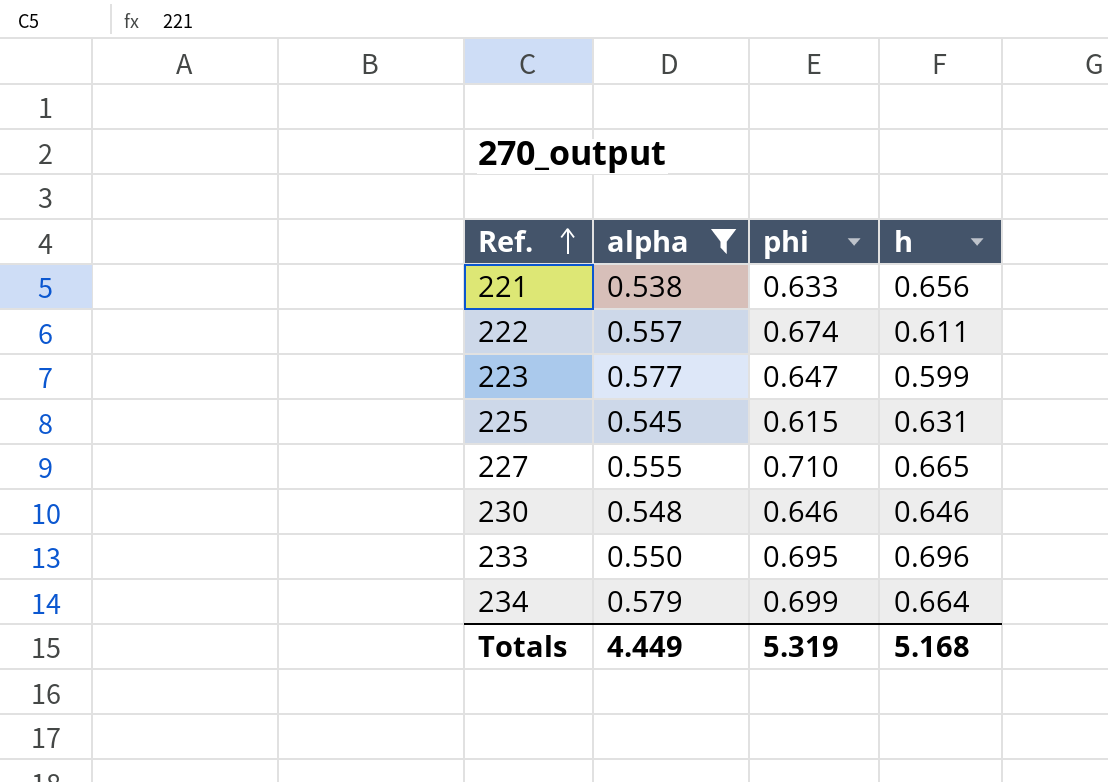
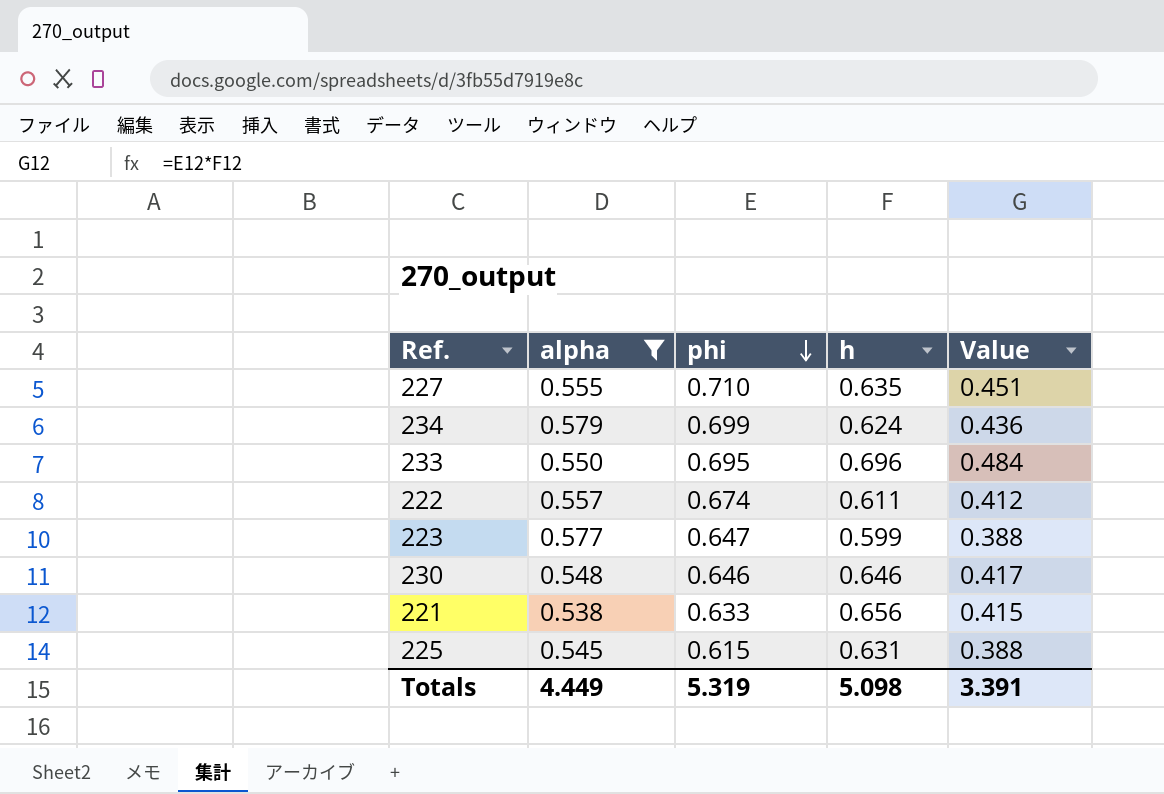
row order: Ref. ascending -> phi descending
column Value | formula: none -> [phi] * [h]
227 | h: 0.665 -> 0.635
234 | h: 0.664 -> 0.624
Totals | h: 5.168 -> 5.098

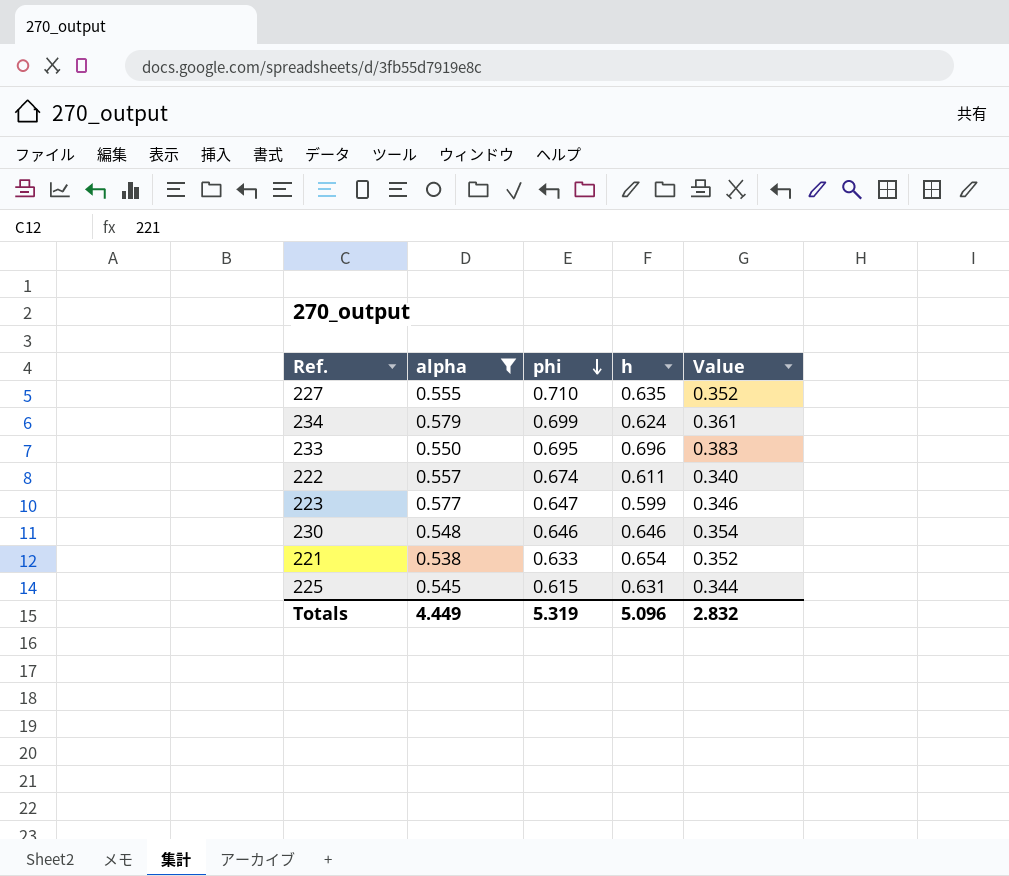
column Value | formula: [phi] * [h] -> [alpha] * [h]
221 | h: 0.656 -> 0.654
Totals | h: 5.098 -> 5.096
Totals | Value: 3.391 -> 2.832

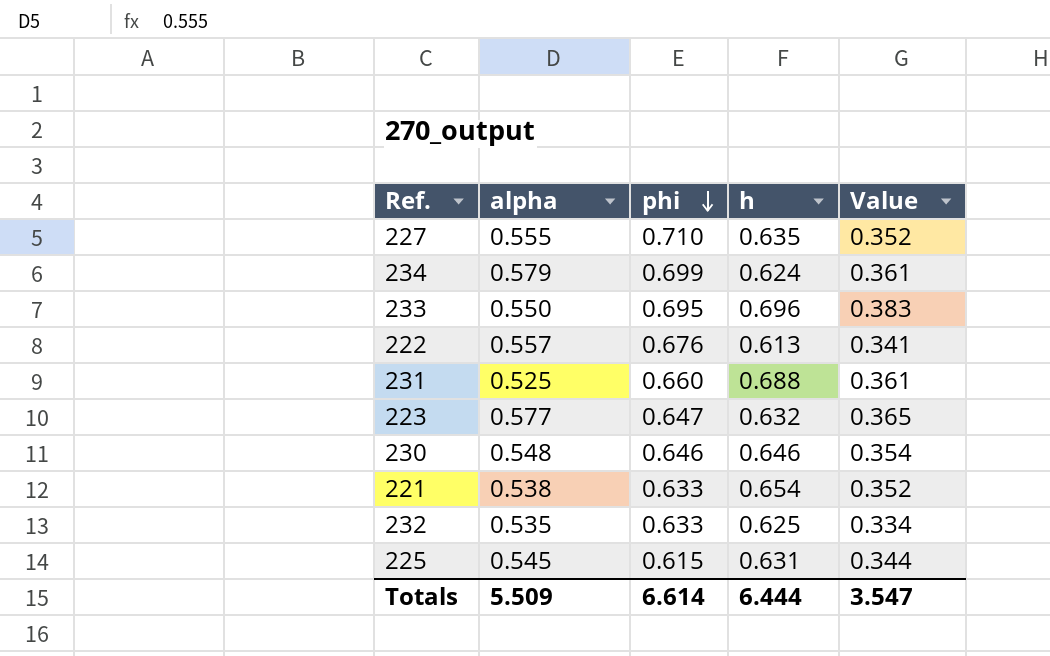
filter: alpha >= 0.538 -> none
222 | phi: 0.674 -> 0.676
222 | h: 0.611 -> 0.613
222 | Value: 0.340 -> 0.341
223 | h: 0.599 -> 0.632
223 | Value: 0.346 -> 0.365
Totals | alpha: 4.449 -> 5.509
Totals | phi: 5.319 -> 6.614
Totals | h: 5.096 -> 6.444
Totals | Value: 2.832 -> 3.547

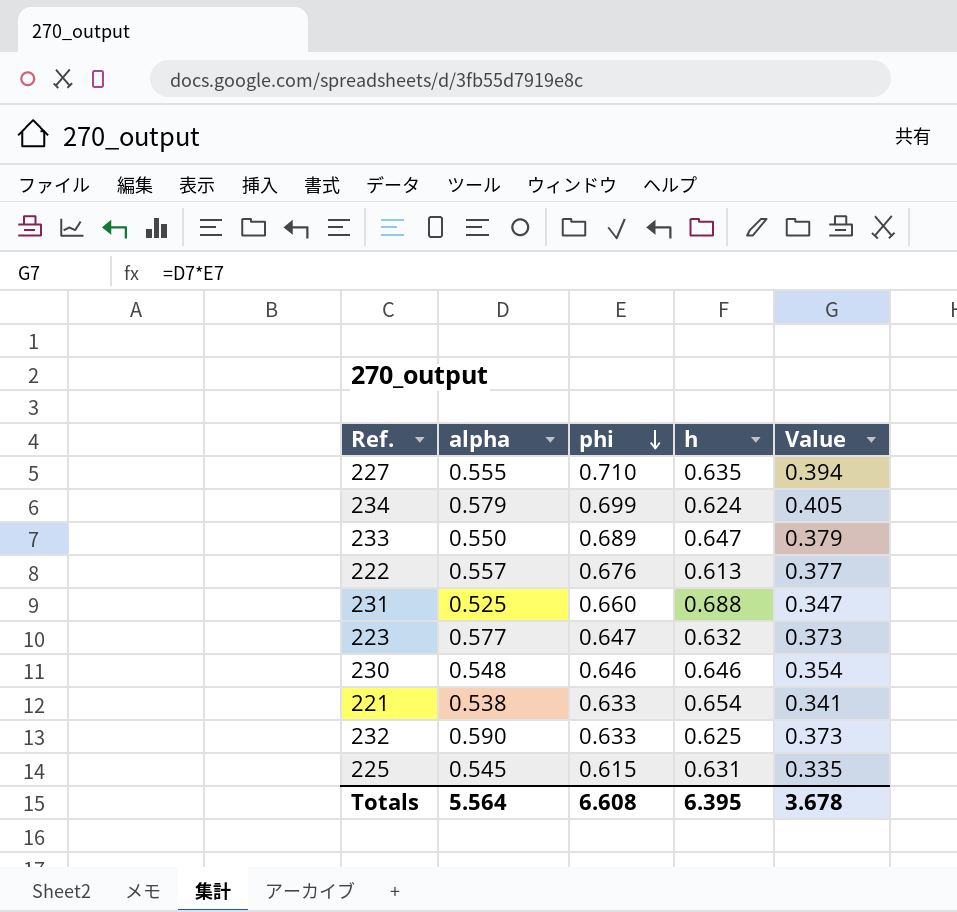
column Value | formula: [alpha] * [h] -> [alpha] * [phi]
233 | phi: 0.695 -> 0.689
233 | h: 0.696 -> 0.647
232 | alpha: 0.535 -> 0.590
Totals | alpha: 5.509 -> 5.564
Totals | phi: 6.614 -> 6.608
Totals | h: 6.444 -> 6.395
Totals | Value: 3.547 -> 3.678

